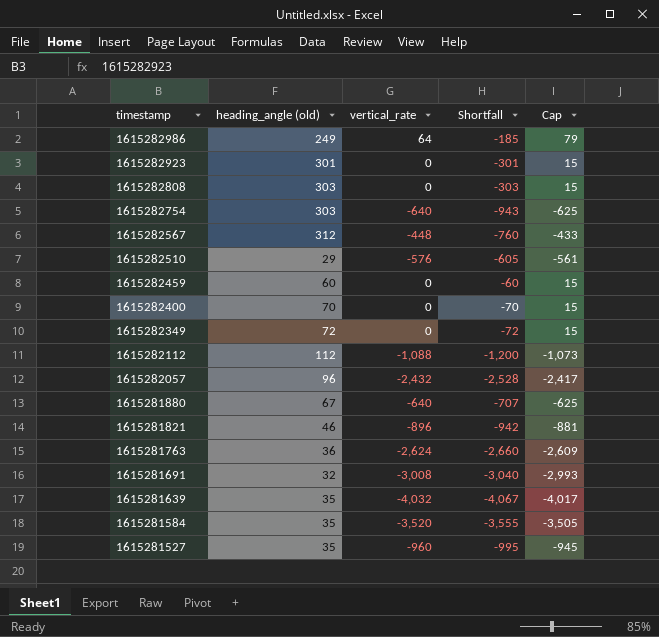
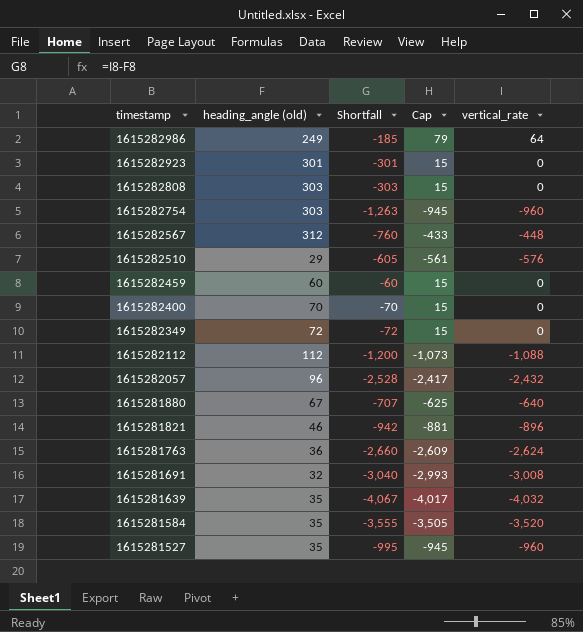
column vertical_rate | position: 3 -> 5
1615282754 | Shortfall: -943 -> -1,263
1615282754 | Cap: -625 -> -945
1615282754 | vertical_rate: -640 -> -960

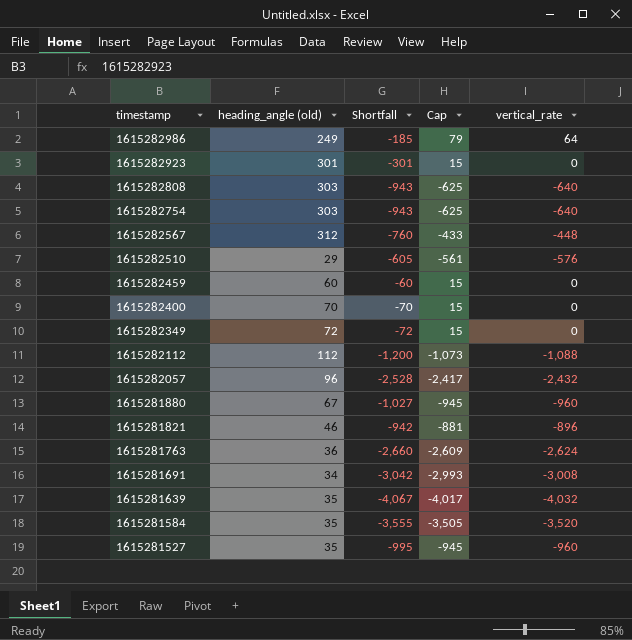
1615282808 | Shortfall: -303 -> -943
1615282808 | Cap: 15 -> -625
1615282808 | vertical_rate: 0 -> -640
1615282754 | Shortfall: -1,263 -> -943
1615282754 | Cap: -945 -> -625
1615282754 | vertical_rate: -960 -> -640
1615281880 | Shortfall: -707 -> -1,027
1615281880 | Cap: -625 -> -945
1615281880 | vertical_rate: -640 -> -960
1615281691 | heading_angle (old): 32 -> 34
1615281691 | Shortfall: -3,040 -> -3,042

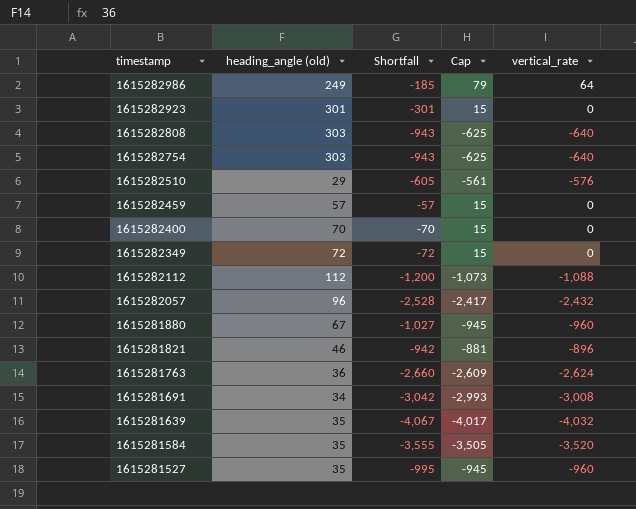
row 1615282567: 312 | -760 | -433 | -448 -> none
1615282459 | heading_angle (old): 60 -> 57
1615282459 | Shortfall: -60 -> -57

